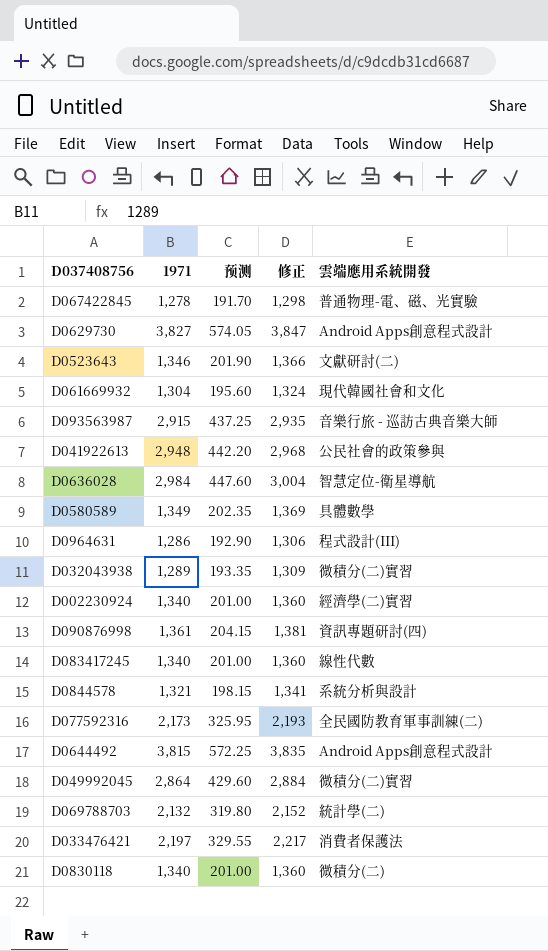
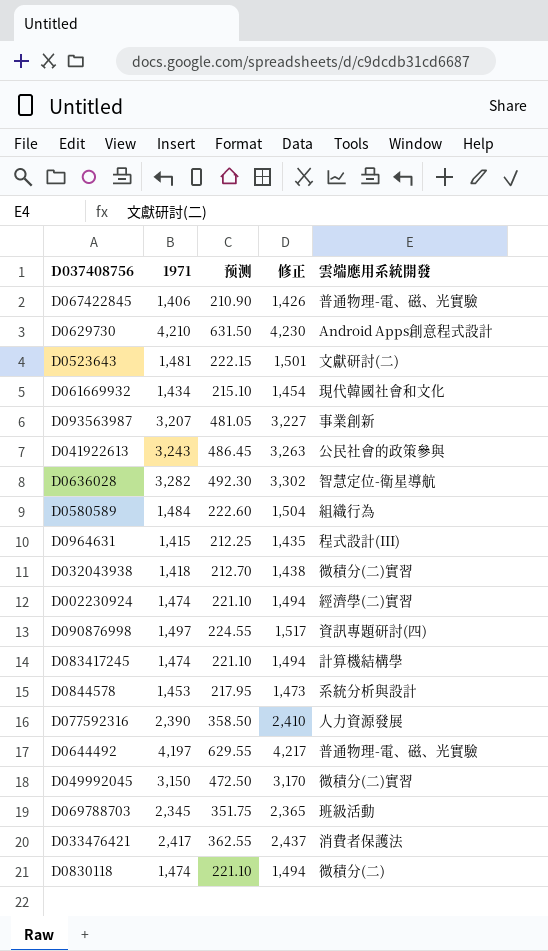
D067422845 | 1971: 1,278 -> 1,406
D067422845 | 预测: 191.70 -> 210.90
D067422845 | 修正: 1,298 -> 1,426
D0629730 | 1971: 3,827 -> 4,210
D0629730 | 预测: 574.05 -> 631.50
D0629730 | 修正: 3,847 -> 4,230
D0523643 | 1971: 1,346 -> 1,481
D0523643 | 预测: 201.90 -> 222.15
D0523643 | 修正: 1,366 -> 1,501
D061669932 | 1971: 1,304 -> 1,434
D061669932 | 预测: 195.60 -> 215.10
D061669932 | 修正: 1,324 -> 1,454
D093563987 | 1971: 2,915 -> 3,207
D093563987 | 预测: 437.25 -> 481.05
D093563987 | 修正: 2,935 -> 3,227
D093563987 | 雲端應用系統開發: 音樂行旅 - 巡訪古典音樂大師 -> 事業創新
D041922613 | 1971: 2,948 -> 3,243
D041922613 | 预测: 442.20 -> 486.45
D041922613 | 修正: 2,968 -> 3,263
D0636028 | 1971: 2,984 -> 3,282
D0636028 | 预测: 447.60 -> 492.30
D0636028 | 修正: 3,004 -> 3,302
D0580589 | 1971: 1,349 -> 1,484
D0580589 | 预测: 202.35 -> 222.60
D0580589 | 修正: 1,369 -> 1,504
D0580589 | 雲端應用系統開發: 具體數學 -> 組織行為
D0964631 | 1971: 1,286 -> 1,415
D0964631 | 预测: 192.90 -> 212.25
D0964631 | 修正: 1,306 -> 1,435
D032043938 | 1971: 1,289 -> 1,418
D032043938 | 预测: 193.35 -> 212.70
D032043938 | 修正: 1,309 -> 1,438
D002230924 | 1971: 1,340 -> 1,474
D002230924 | 预测: 201.00 -> 221.10
D002230924 | 修正: 1,360 -> 1,494
D090876998 | 1971: 1,361 -> 1,497
D090876998 | 预测: 204.15 -> 224.55
D090876998 | 修正: 1,381 -> 1,517
D083417245 | 1971: 1,340 -> 1,474
D083417245 | 预测: 201.00 -> 221.10
D083417245 | 修正: 1,360 -> 1,494
D083417245 | 雲端應用系統開發: 線性代數 -> 計算機結構學
D0844578 | 1971: 1,321 -> 1,453
D0844578 | 预测: 198.15 -> 217.95
D0844578 | 修正: 1,341 -> 1,473
D077592316 | 1971: 2,173 -> 2,390
D077592316 | 预测: 325.95 -> 358.50
D077592316 | 修正: 2,193 -> 2,410
D077592316 | 雲端應用系統開發: 全民國防教育軍事訓練(二) -> 人力資源發展
D0644492 | 1971: 3,815 -> 4,197
D0644492 | 预测: 572.25 -> 629.55
D0644492 | 修正: 3,835 -> 4,217
D0644492 | 雲端應用系統開發: Android Apps創意程式設計 -> 普通物理-電、磁、光實驗
D049992045 | 1971: 2,864 -> 3,150
D049992045 | 预测: 429.60 -> 472.50
D049992045 | 修正: 2,884 -> 3,170
D069788703 | 1971: 2,132 -> 2,345
D069788703 | 预测: 319.80 -> 351.75
D069788703 | 修正: 2,152 -> 2,365
D069788703 | 雲端應用系統開發: 統計學(二) -> 班級活動
D033476421 | 1971: 2,197 -> 2,417
D033476421 | 预测: 329.55 -> 362.55
D033476421 | 修正: 2,217 -> 2,437
D0830118 | 1971: 1,340 -> 1,474
D0830118 | 预测: 201.00 -> 221.10
D0830118 | 修正: 1,360 -> 1,494

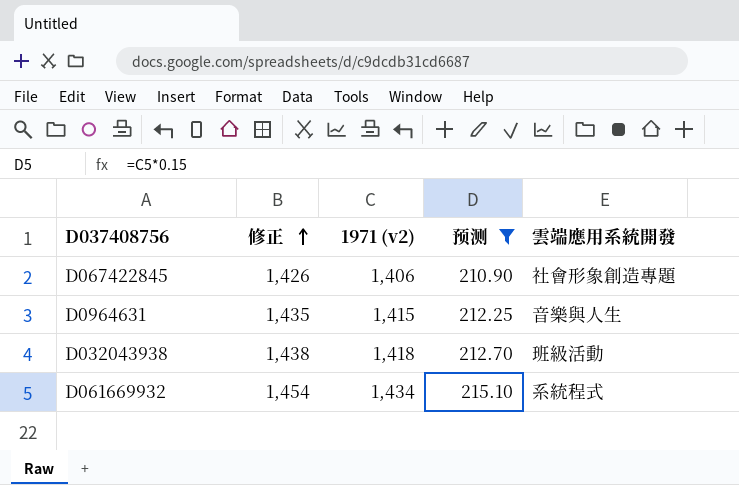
filter: none -> 预测 <= 215.10
row order: none -> 修正 ascending
column 修正 | position: 4 -> 2
column name: 1971 -> 1971 (v2)
D067422845 | 雲端應用系統開發: 普通物理-電、磁、光實驗 -> 社會形象創造專題
D0964631 | 雲端應用系統開發: 程式設計(III) -> 音樂與人生
D032043938 | 雲端應用系統開發: 微積分(二)實習 -> 班級活動
D061669932 | 雲端應用系統開發: 現代韓國社會和文化 -> 系統程式

